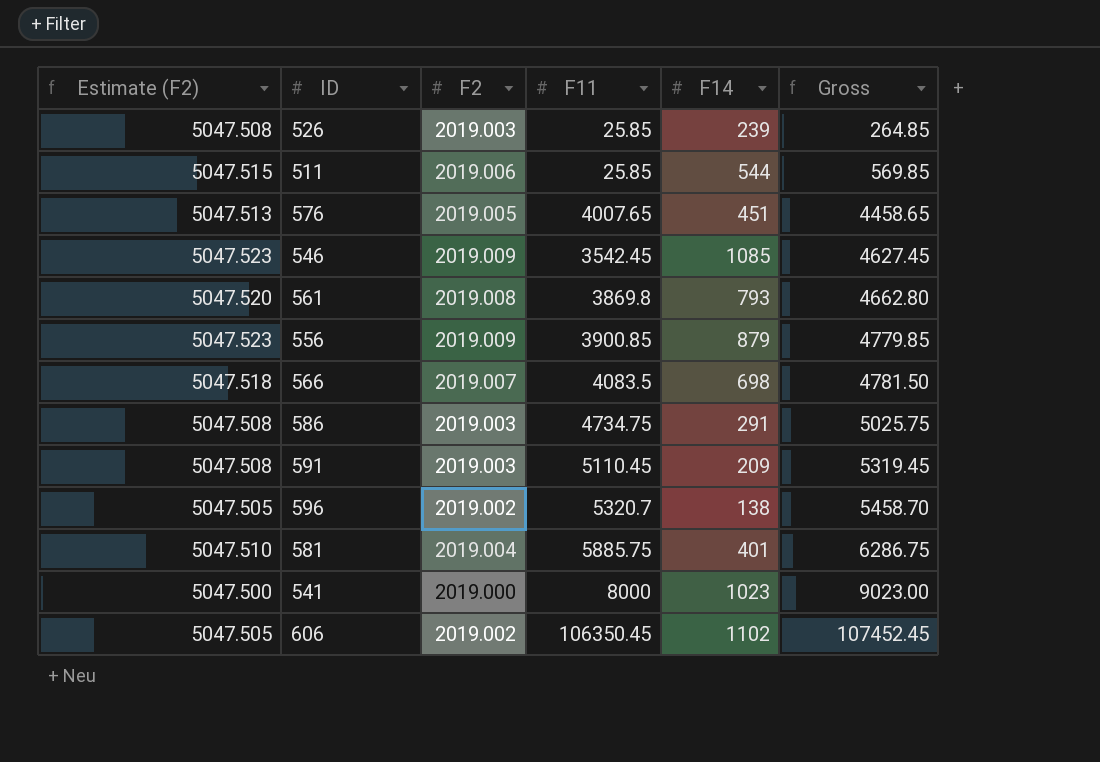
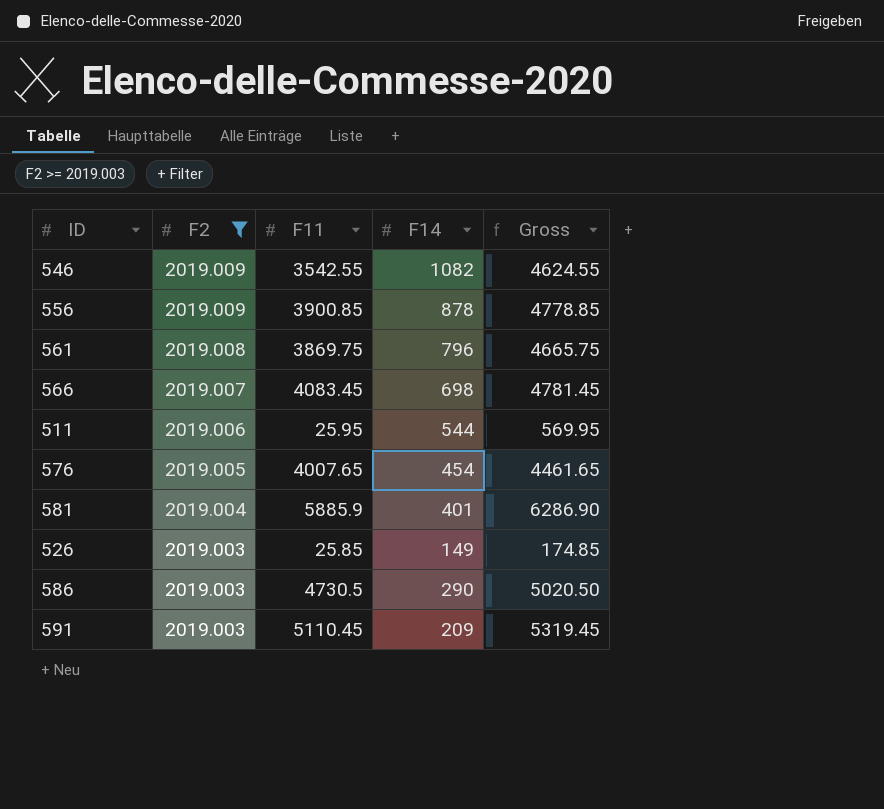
filter: none -> F2 >= 2019.003
row order: Gross ascending -> F2 descending
column Estimate (F2) | formula: [F2] * 2.5 -> none
546 | F11: 3542.45 -> 3542.55
546 | F14: 1085 -> 1082
546 | Gross: 4627.45 -> 4624.55
556 | F14: 879 -> 878
556 | Gross: 4779.85 -> 4778.85
561 | F11: 3869.8 -> 3869.75
561 | F14: 793 -> 796
561 | Gross: 4662.80 -> 4665.75
566 | F11: 4083.5 -> 4083.45
566 | Gross: 4781.50 -> 4781.45
511 | F11: 25.85 -> 25.95
511 | Gross: 569.85 -> 569.95
576 | F14: 451 -> 454
576 | Gross: 4458.65 -> 4461.65
581 | F11: 5885.75 -> 5885.9
581 | Gross: 6286.75 -> 6286.90
526 | F14: 239 -> 149
526 | Gross: 264.85 -> 174.85
586 | F11: 4734.75 -> 4730.5
586 | F14: 291 -> 290
586 | Gross: 5025.75 -> 5020.50

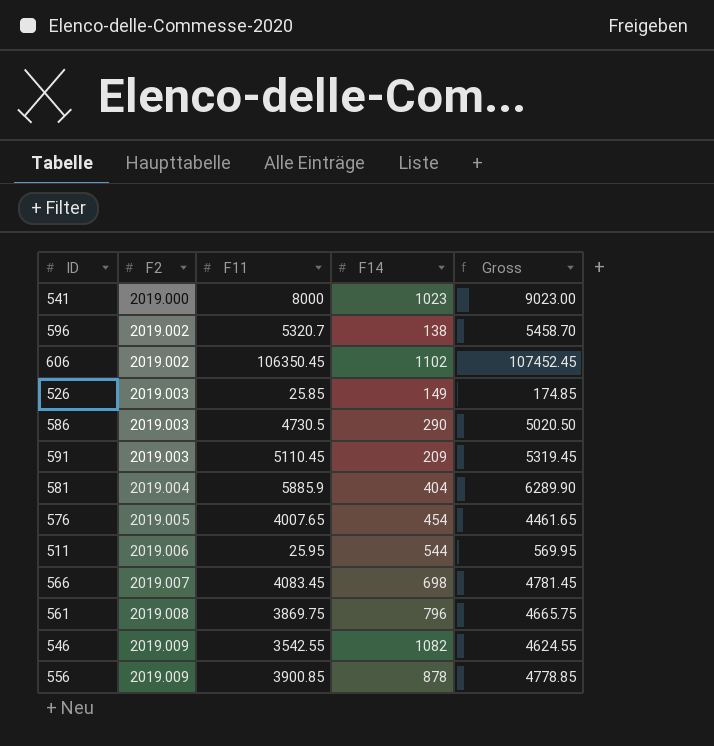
filter: F2 >= 2019.003 -> none
row order: F2 descending -> F2 ascending
581 | F14: 401 -> 404
581 | Gross: 6286.90 -> 6289.90

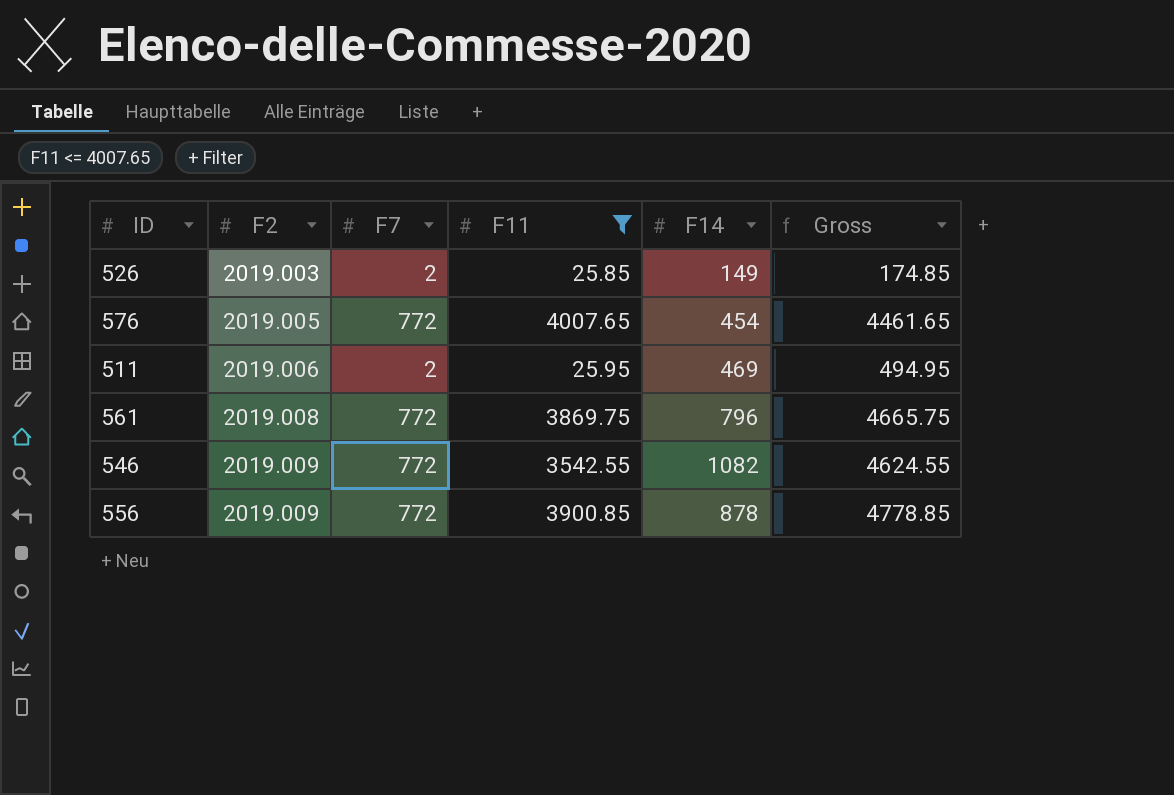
filter: none -> F11 <= 4007.65
column F7 | position: none -> 3
511 | F14: 544 -> 469
511 | Gross: 569.95 -> 494.95

